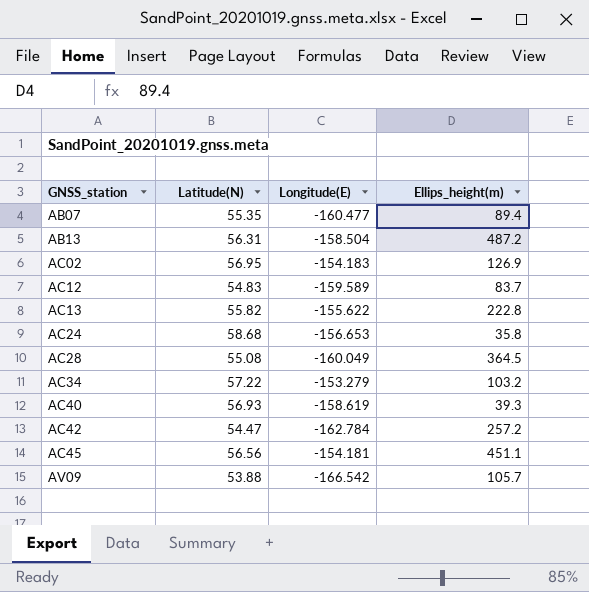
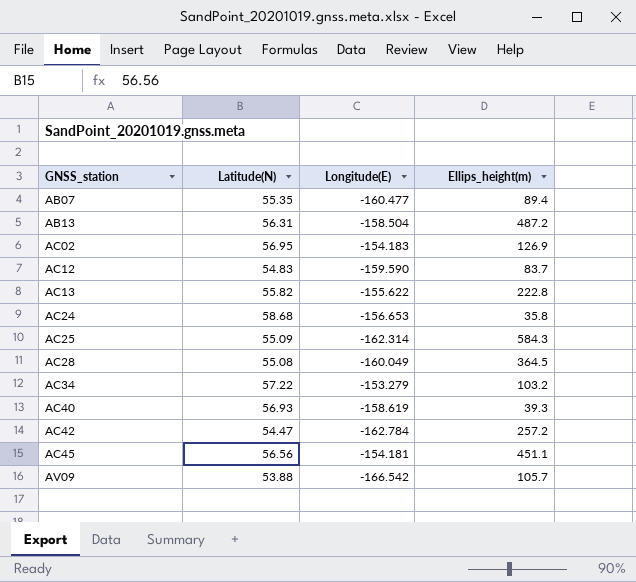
AC12 | Longitude(E): -159.589 -> -159.590
row AC25: none -> 55.09 | -162.314 | 584.3

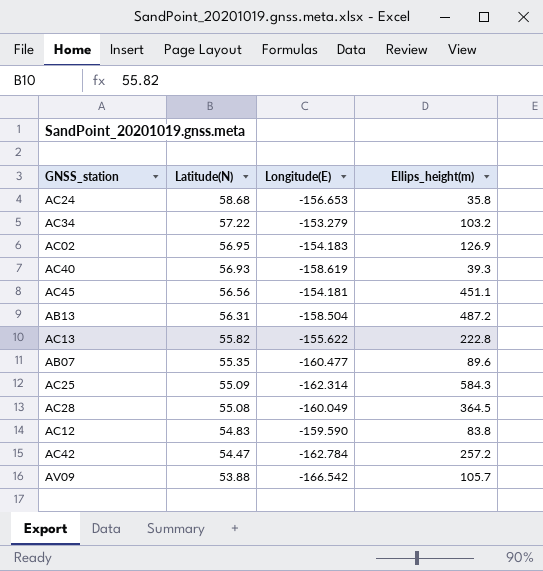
row order: GNSS_station ascending -> Latitude(N) descending
AB07 | Ellips_height(m): 89.4 -> 89.6
AC12 | Ellips_height(m): 83.7 -> 83.8

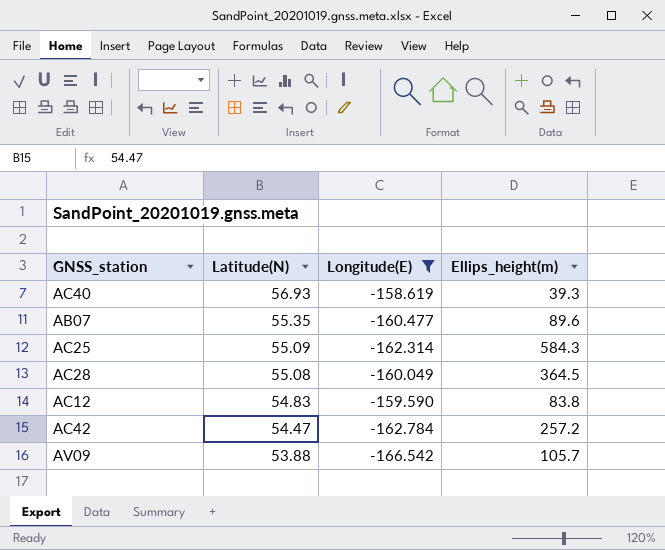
filter: none -> Longitude(E) <= -158.619

